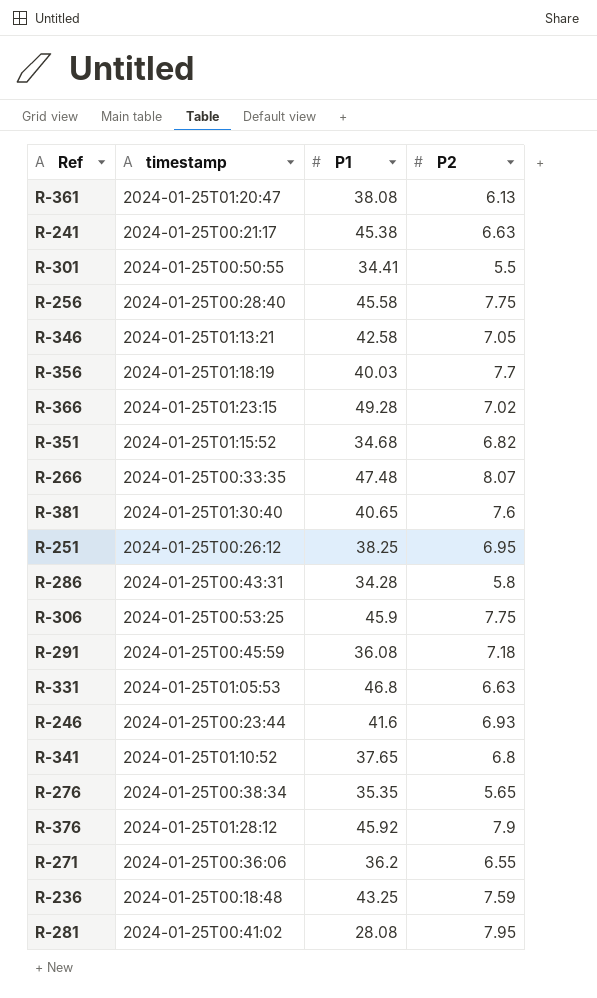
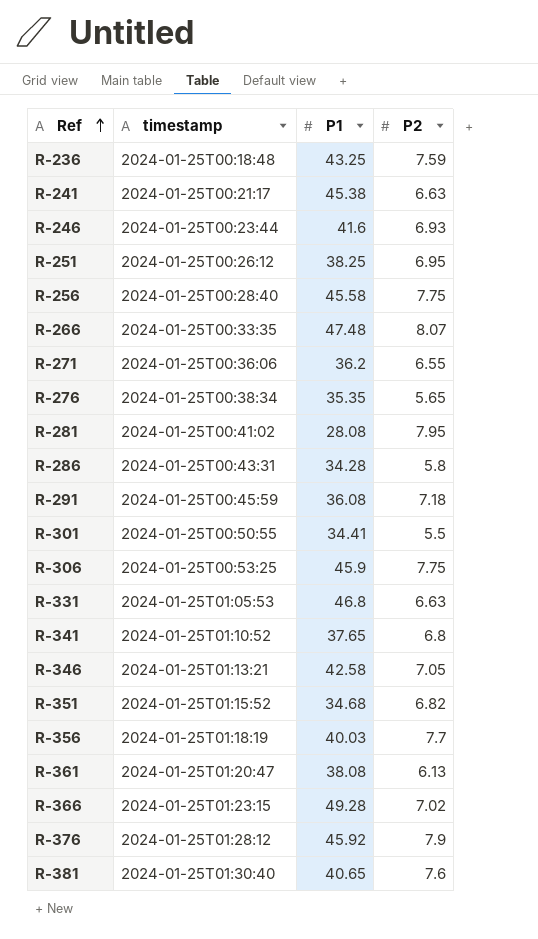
row order: none -> Ref ascending

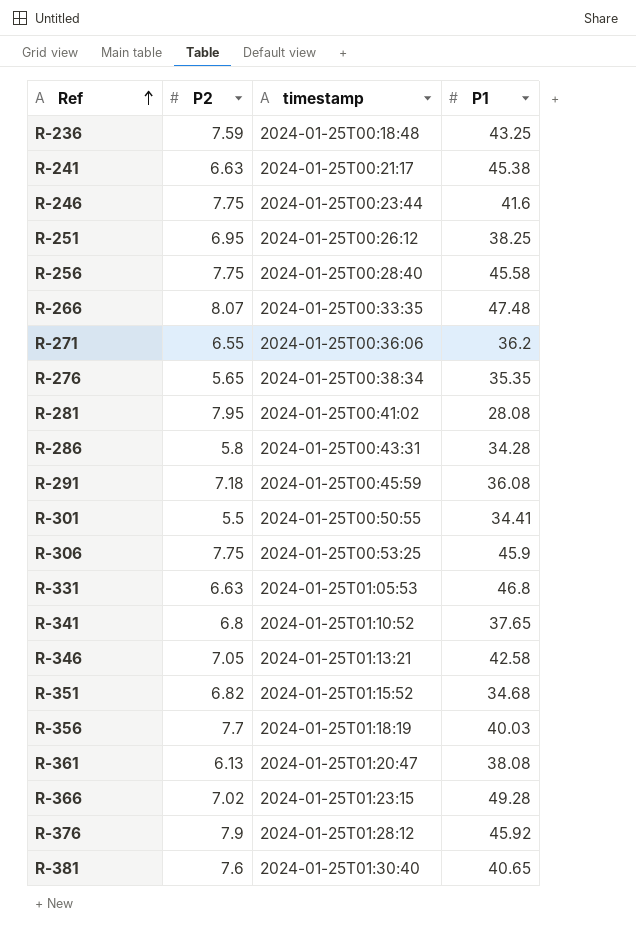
column P2 | position: 4 -> 2
R-246 | P2: 6.93 -> 7.75

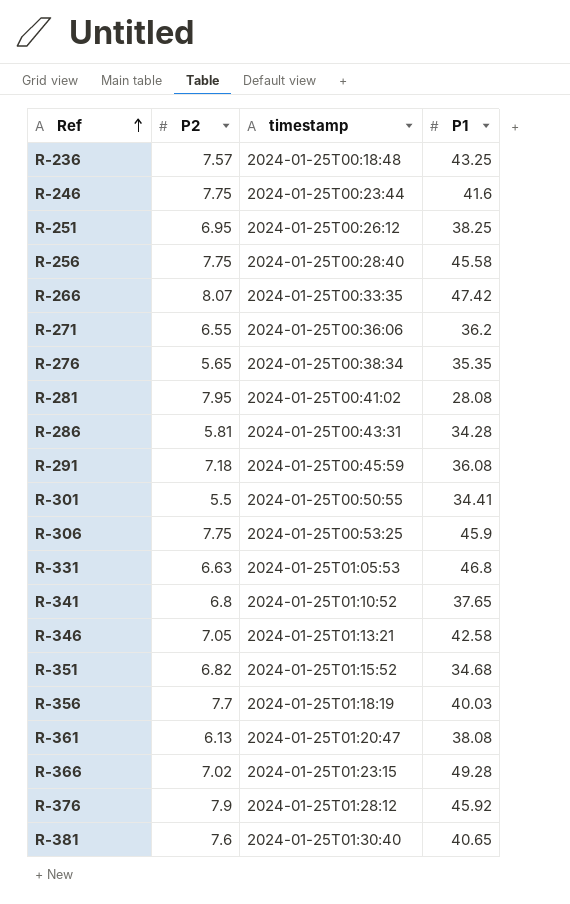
row R-241: 6.63 | 2024-01-25T00:21:17 | 45.38 -> none
R-236 | P2: 7.59 -> 7.57
R-266 | P1: 47.48 -> 47.42
R-286 | P2: 5.8 -> 5.81

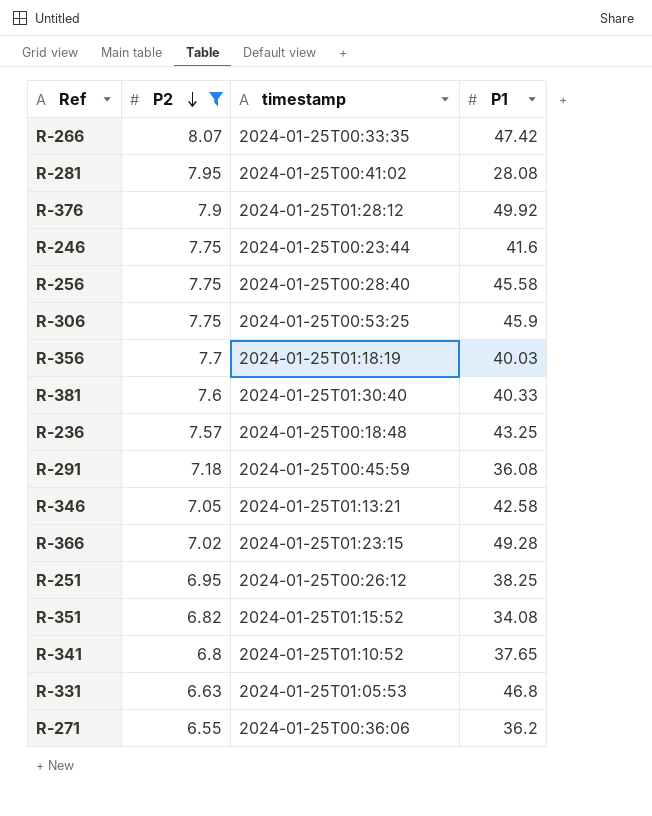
filter: none -> P2 >= 6.55
row order: Ref ascending -> P2 descending
R-376 | P1: 45.92 -> 49.92
R-381 | P1: 40.65 -> 40.33
R-351 | P1: 34.68 -> 34.08

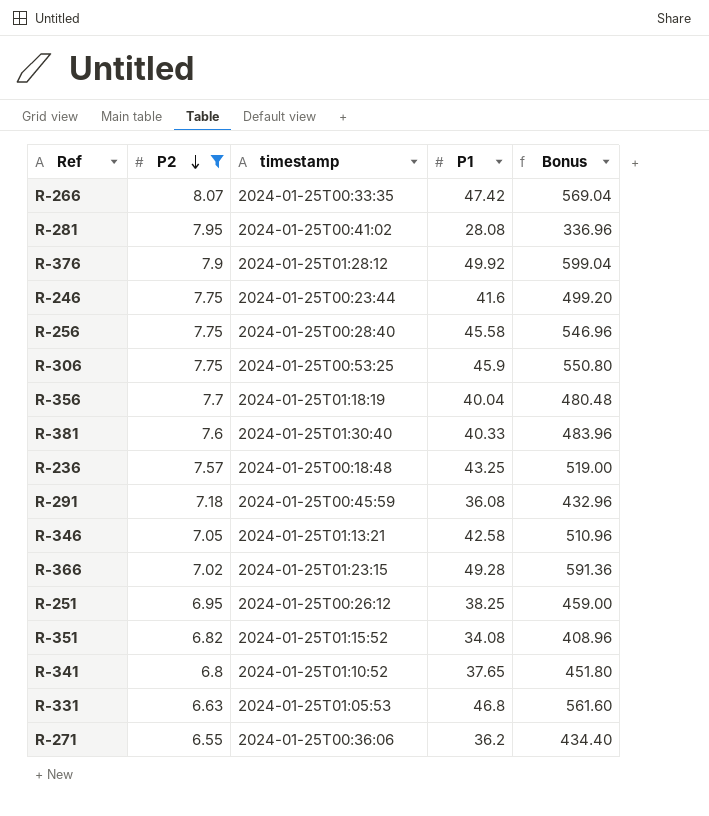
column Bonus | formula: none -> [P1] * 12
R-356 | P1: 40.03 -> 40.04

